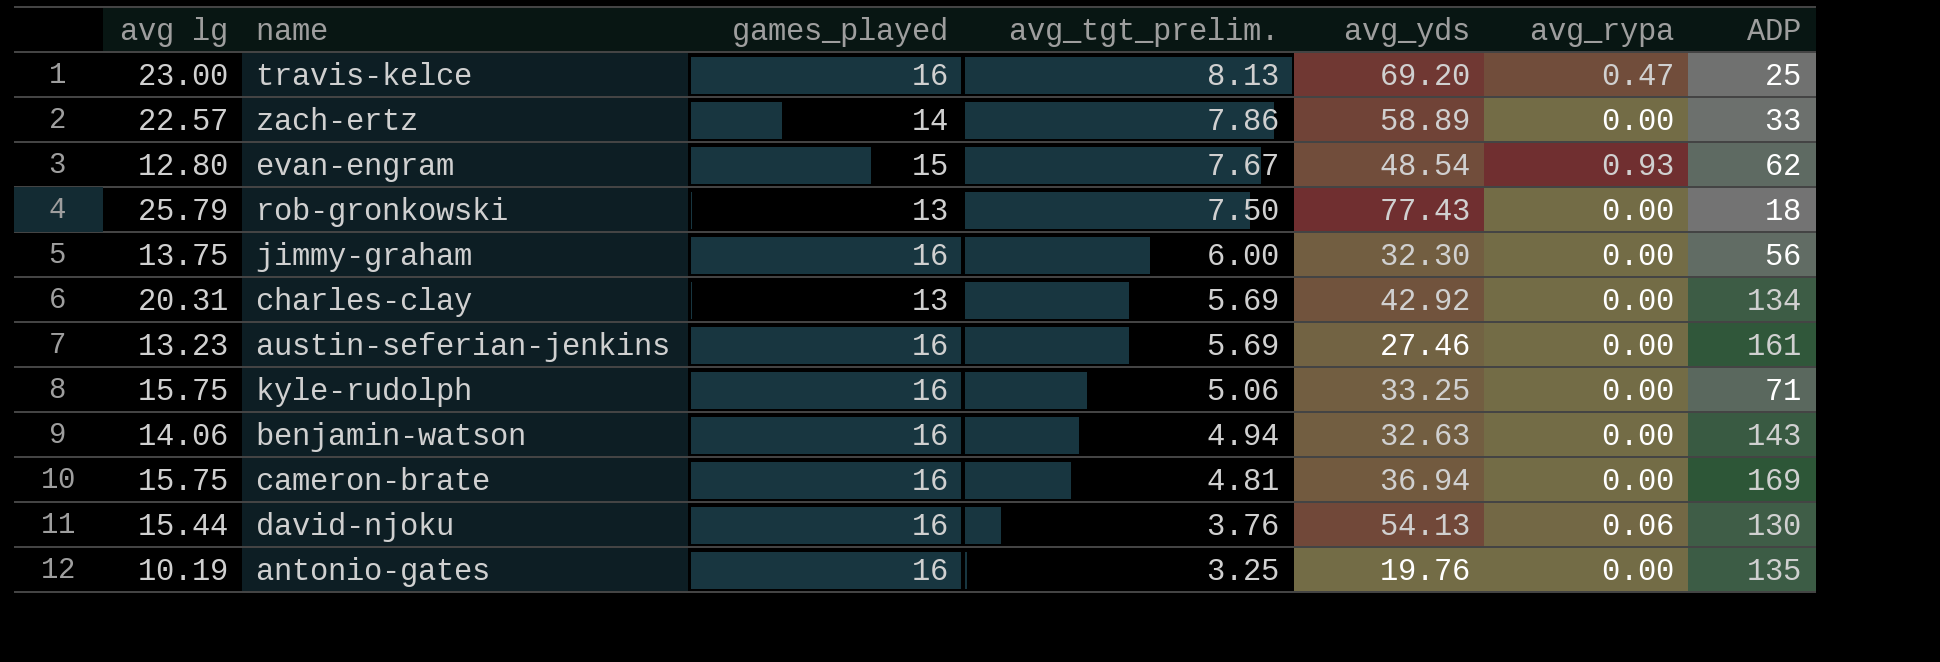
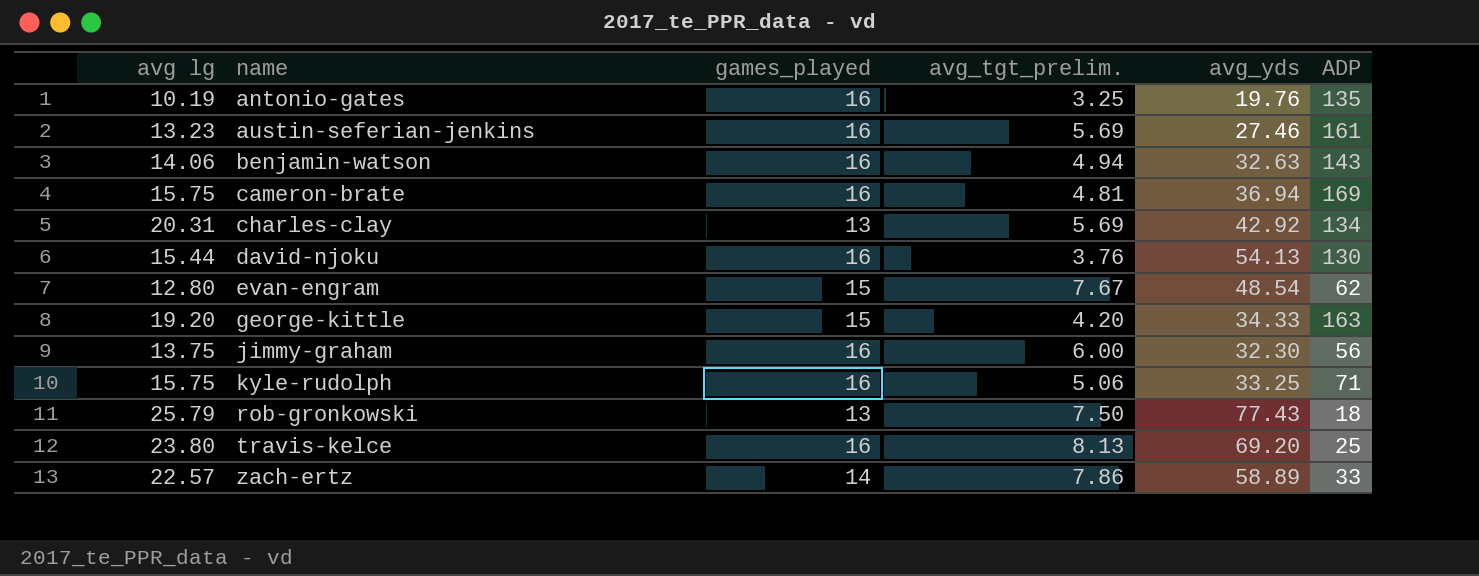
row order: avg_tgt_prelim. descending -> name ascending
column avg_rypa | position: 6 -> none
row george-kittle: none -> 19.20 | 15 | 4.20 | 34.33 | 163
travis-kelce | avg lg: 23.00 -> 23.80

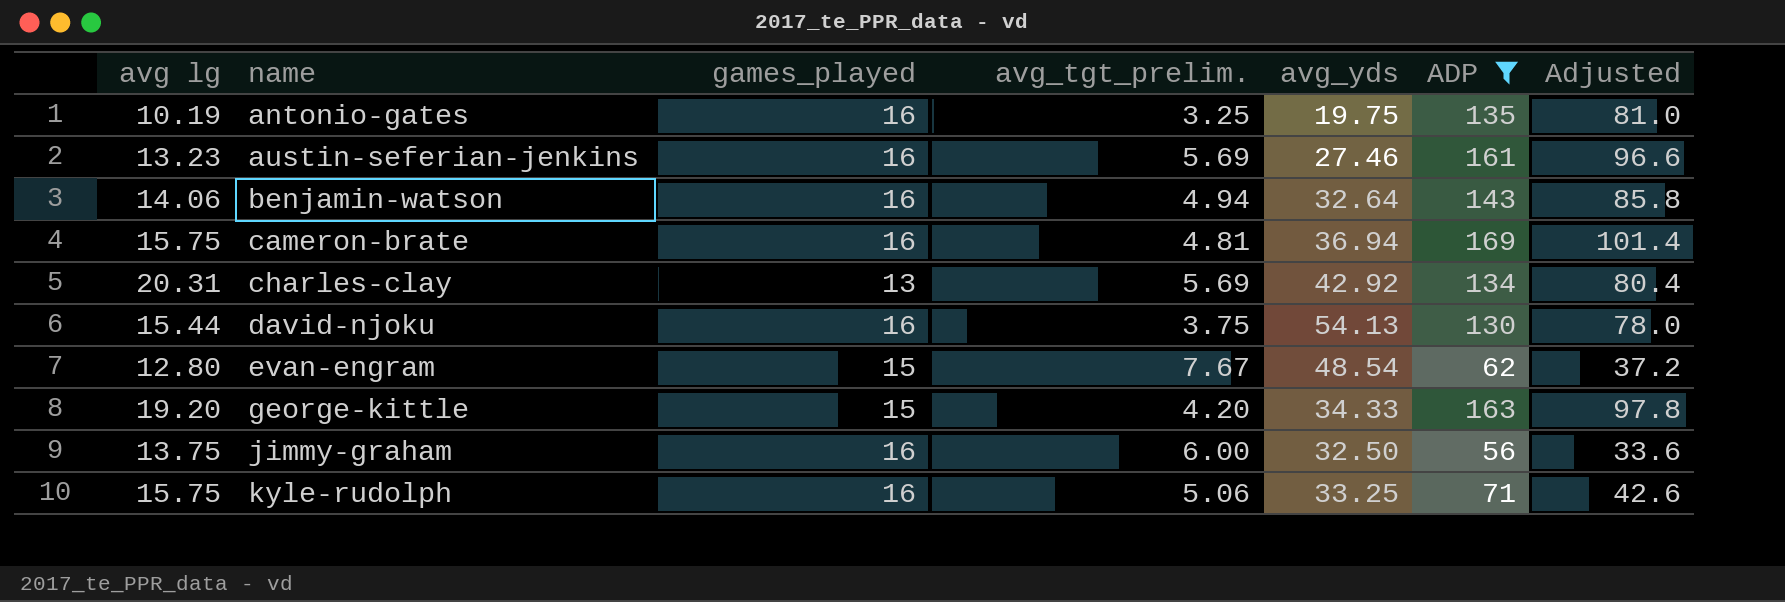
filter: none -> ADP >= 56
column Adjusted | formula: none -> [ADP] * 0.6
antonio-gates | avg_yds: 19.76 -> 19.75
benjamin-watson | avg_yds: 32.63 -> 32.64
david-njoku | avg_tgt_prelim.: 3.76 -> 3.75
jimmy-graham | avg_yds: 32.30 -> 32.50

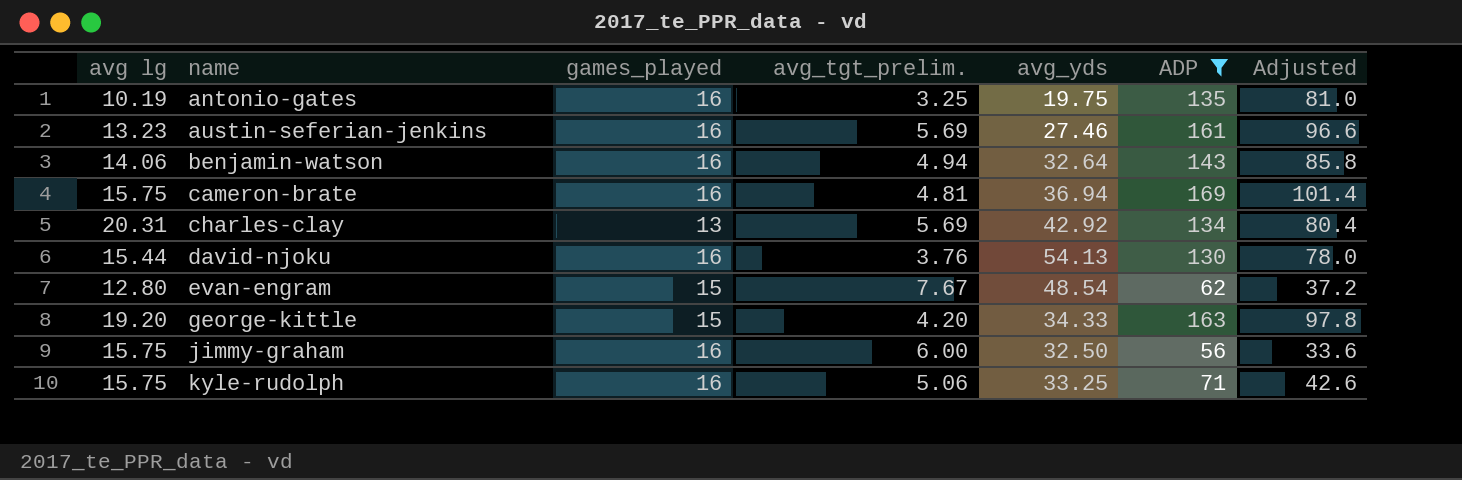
david-njoku | avg_tgt_prelim.: 3.75 -> 3.76
jimmy-graham | avg lg: 13.75 -> 15.75

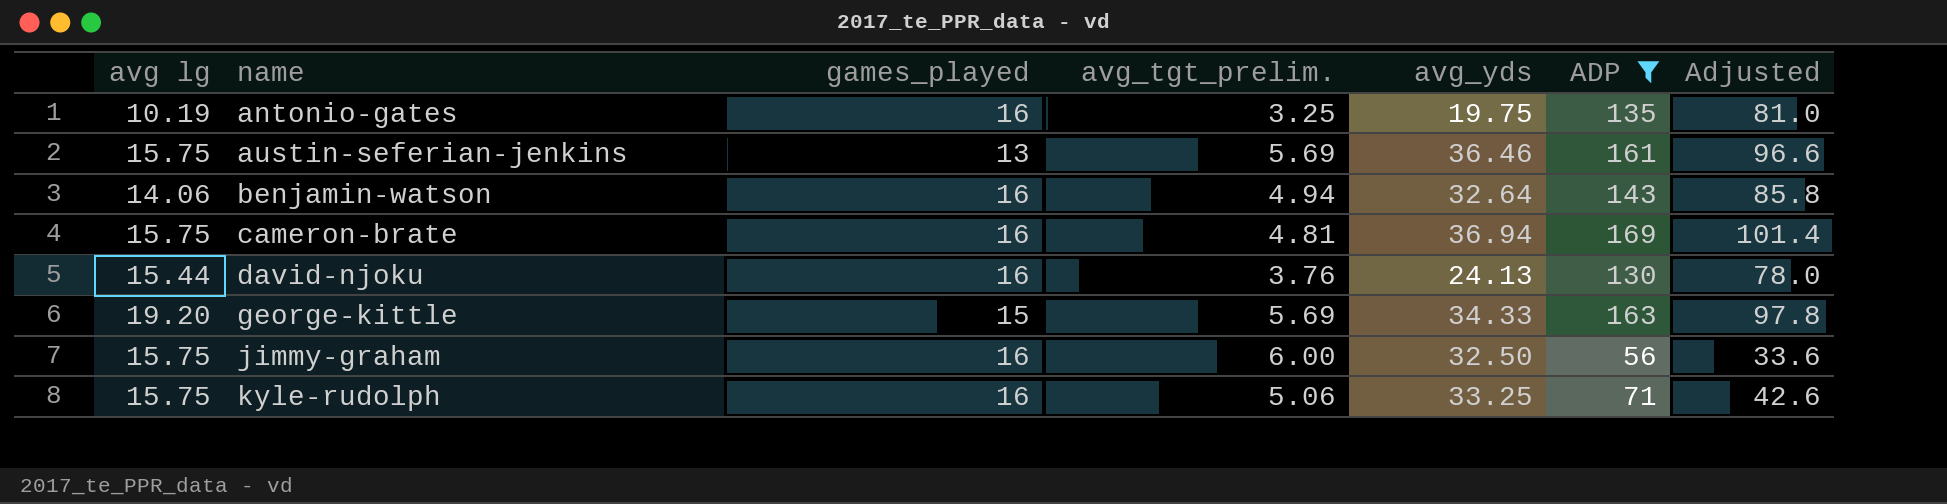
row charles-clay: 20.31 | 13 | 5.69 | 42.92 | 134 | 80.4 -> none
row evan-engram: 12.80 | 15 | 7.67 | 48.54 | 62 | 37.2 -> none
austin-seferian-jenkins | avg lg: 13.23 -> 15.75
austin-seferian-jenkins | games_played: 16 -> 13
austin-seferian-jenkins | avg_yds: 27.46 -> 36.46
david-njoku | avg_yds: 54.13 -> 24.13
george-kittle | avg_tgt_prelim.: 4.20 -> 5.69

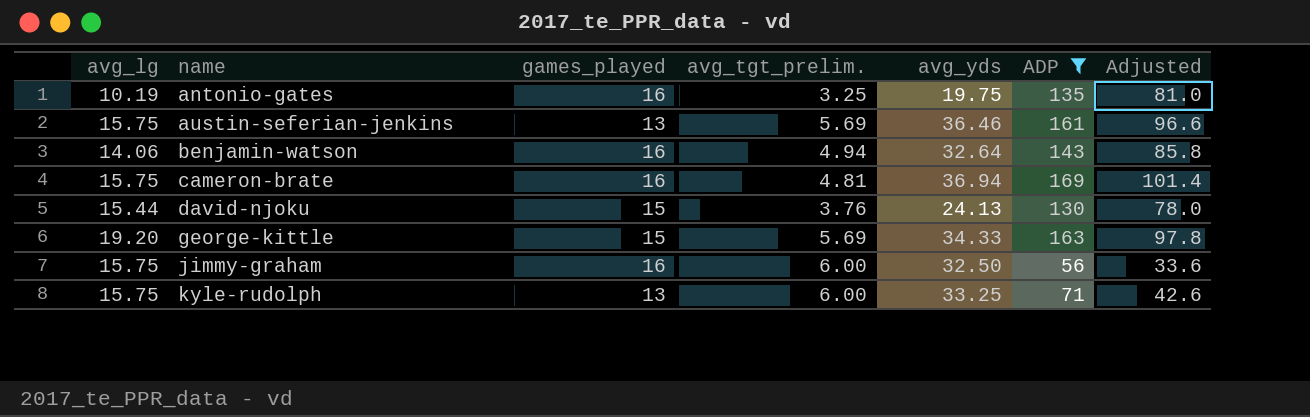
column name: avg lg -> avg_lg
david-njoku | games_played: 16 -> 15
kyle-rudolph | games_played: 16 -> 13
kyle-rudolph | avg_tgt_prelim.: 5.06 -> 6.00

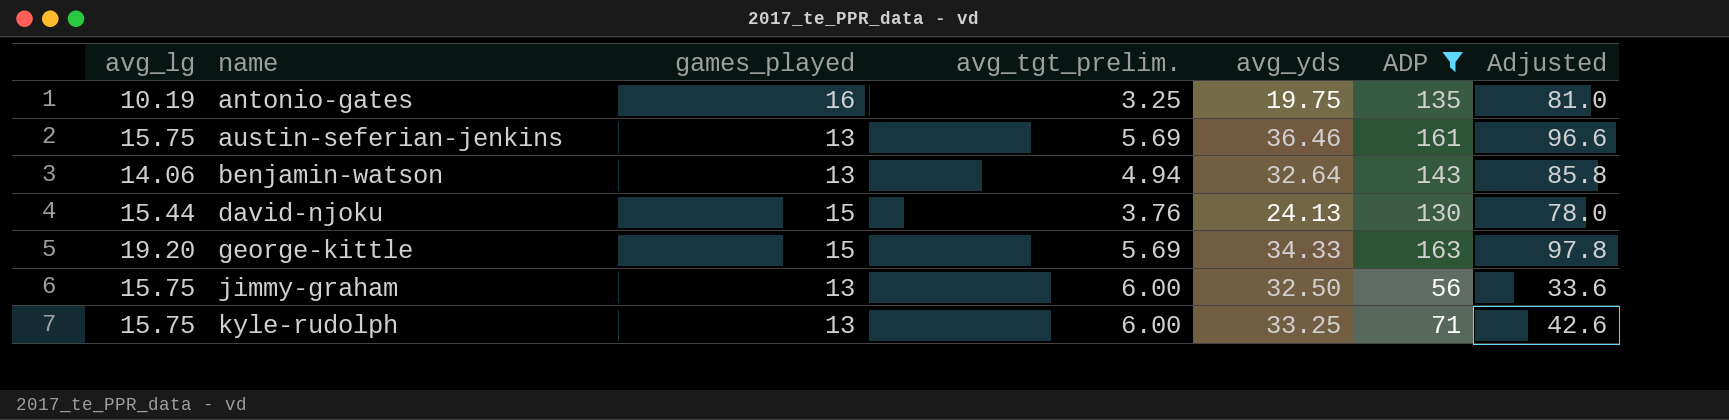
row cameron-brate: 15.75 | 16 | 4.81 | 36.94 | 169 | 101.4 -> none
benjamin-watson | games_played: 16 -> 13
jimmy-graham | games_played: 16 -> 13

